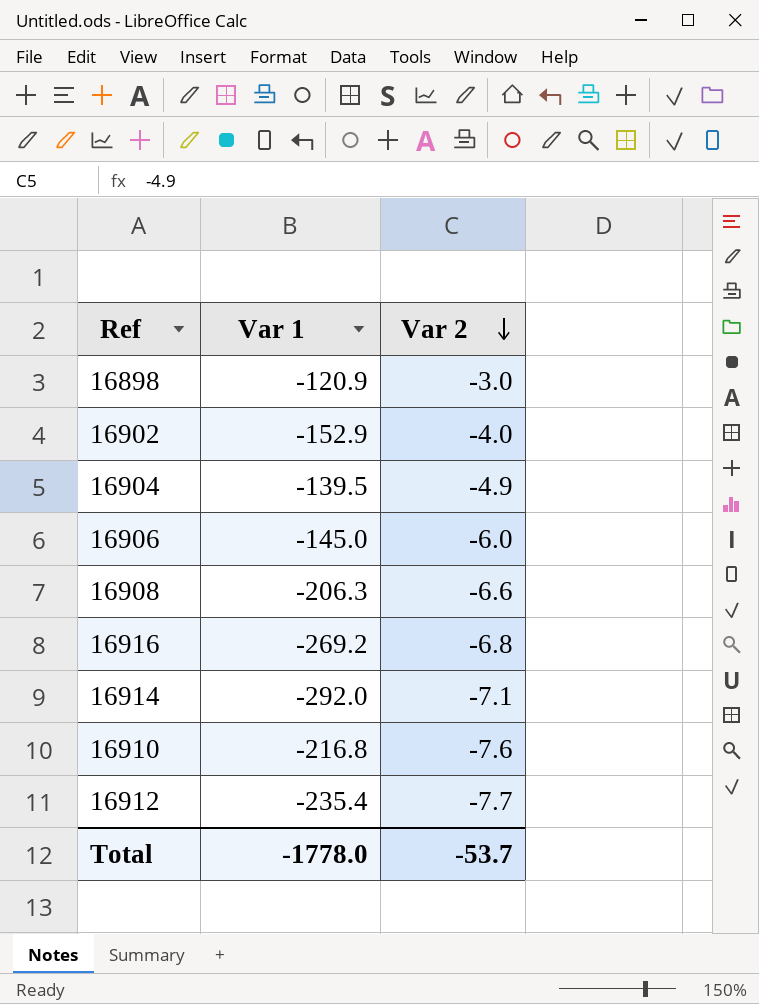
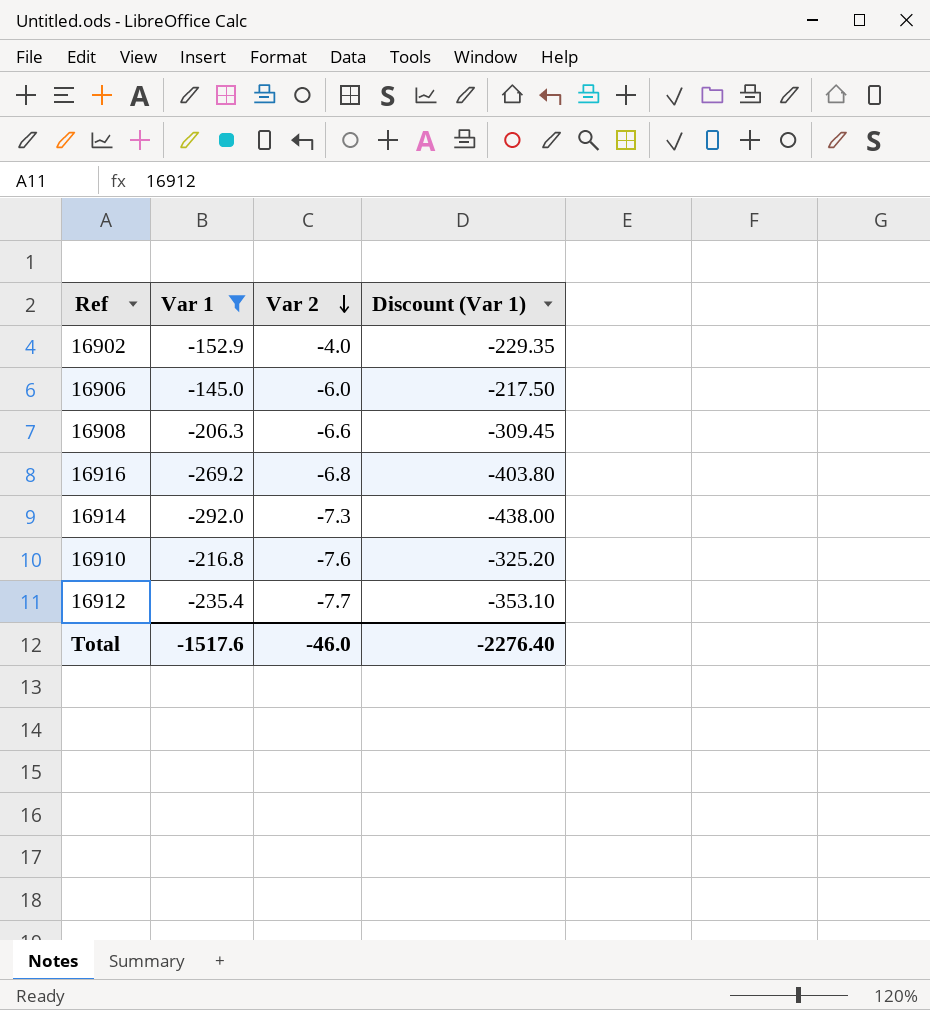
filter: none -> Var 1 <= -145.0
column Discount (Var 1) | formula: none -> [Var 1] * 1.5
16914 | Var 2: -7.1 -> -7.3
Total | Var 1: -1778.0 -> -1517.6
Total | Var 2: -53.7 -> -46.0

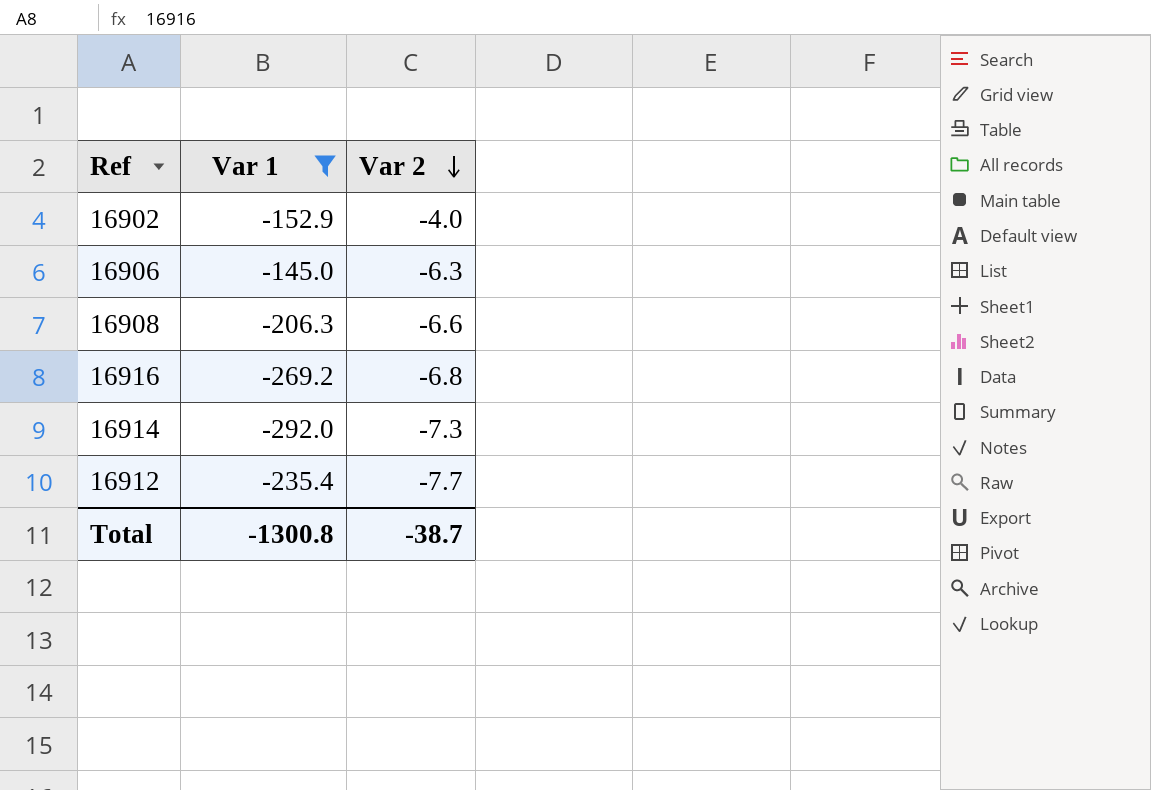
column Discount (Var 1) | formula: [Var 1] * 1.5 -> none
row 16910: -216.8 | -7.6 | -325.20 -> none
16906 | Var 2: -6.0 -> -6.3
Total | Var 1: -1517.6 -> -1300.8
Total | Var 2: -46.0 -> -38.7

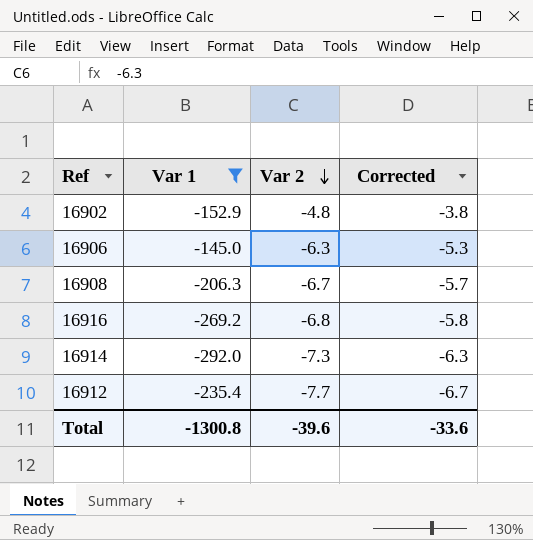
column Corrected | formula: none -> [Var 2] + 1
16902 | Var 2: -4.0 -> -4.8
16908 | Var 2: -6.6 -> -6.7
Total | Var 2: -38.7 -> -39.6

